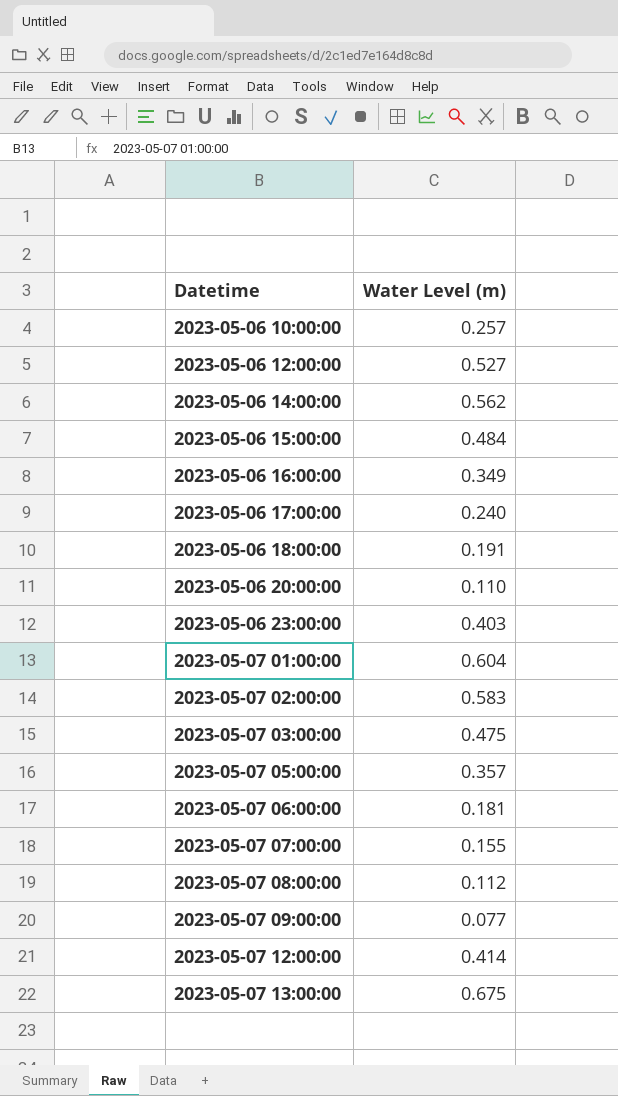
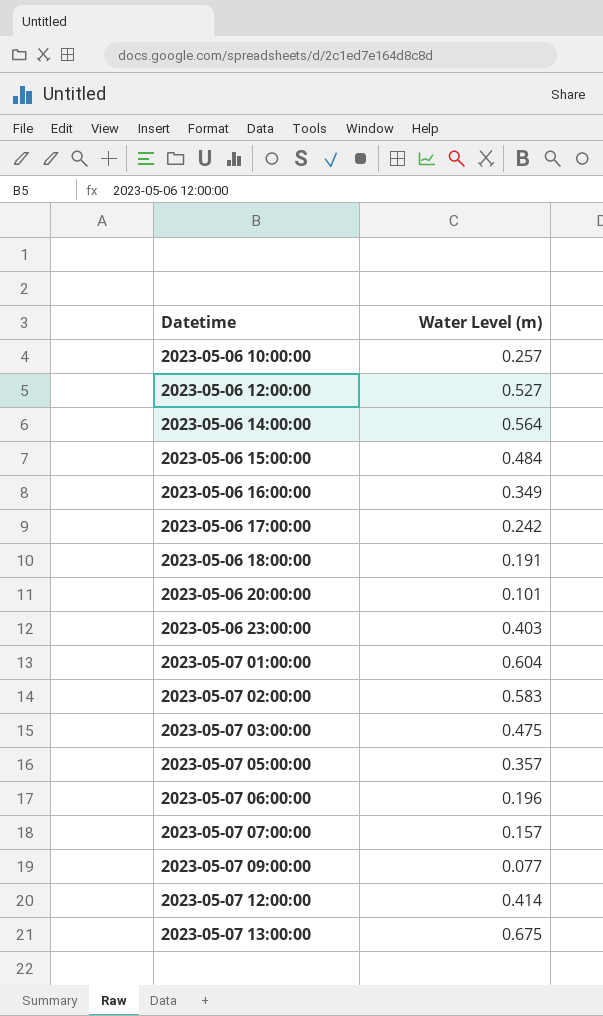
row 2023-05-07 08:00:00: 0.112 -> none
2023-05-06 14:00:00 | Water Level (m): 0.562 -> 0.564
2023-05-06 17:00:00 | Water Level (m): 0.240 -> 0.242
2023-05-06 20:00:00 | Water Level (m): 0.110 -> 0.101
2023-05-07 06:00:00 | Water Level (m): 0.181 -> 0.196
2023-05-07 07:00:00 | Water Level (m): 0.155 -> 0.157

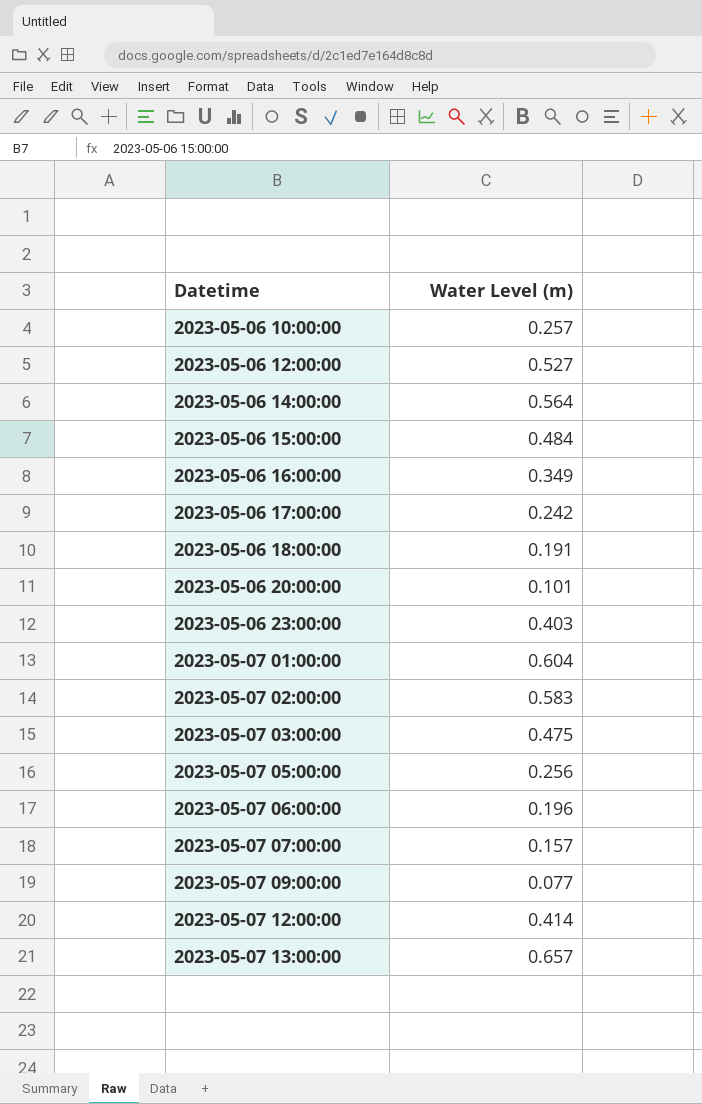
2023-05-07 05:00:00 | Water Level (m): 0.357 -> 0.256
2023-05-07 13:00:00 | Water Level (m): 0.675 -> 0.657

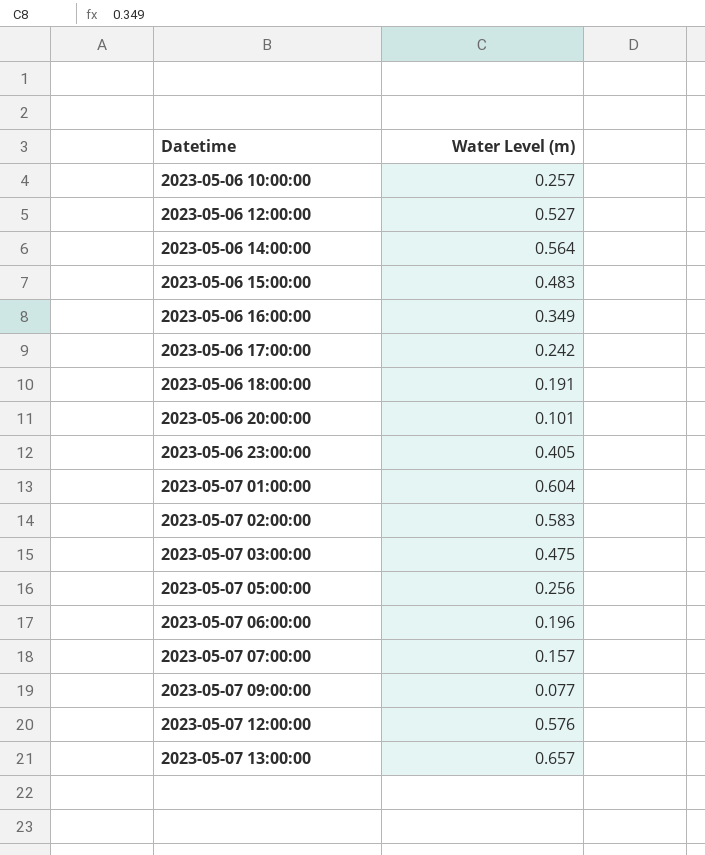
2023-05-06 15:00:00 | Water Level (m): 0.484 -> 0.483
2023-05-06 23:00:00 | Water Level (m): 0.403 -> 0.405
2023-05-07 12:00:00 | Water Level (m): 0.414 -> 0.576

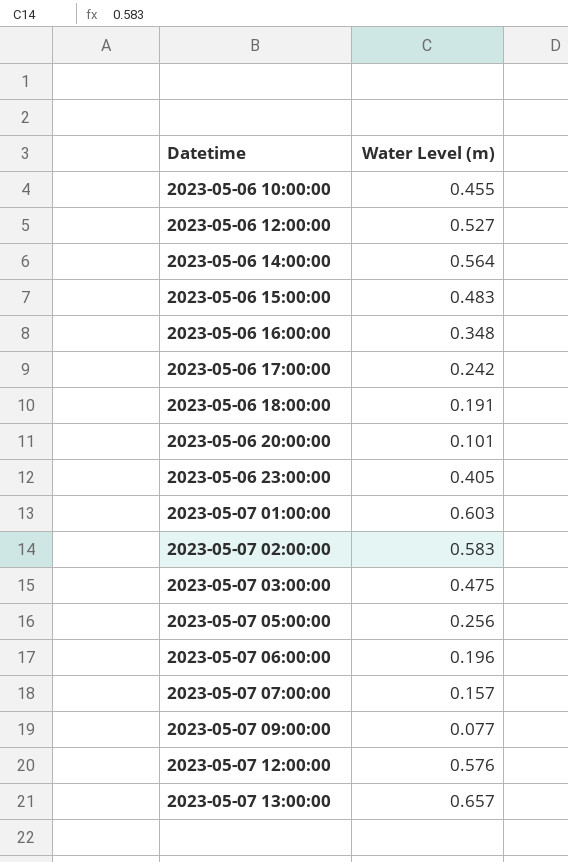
2023-05-06 10:00:00 | Water Level (m): 0.257 -> 0.455
2023-05-06 16:00:00 | Water Level (m): 0.349 -> 0.348
2023-05-07 01:00:00 | Water Level (m): 0.604 -> 0.603

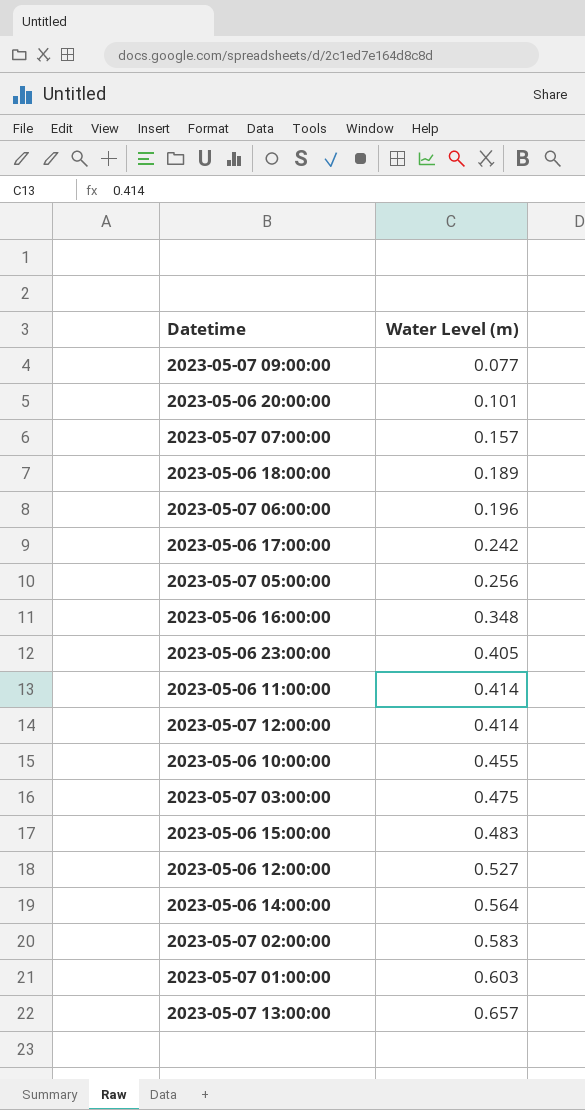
row order: Datetime ascending -> Water Level (m) ascending
2023-05-06 18:00:00 | Water Level (m): 0.191 -> 0.189
row 2023-05-06 11:00:00: none -> 0.414
2023-05-07 12:00:00 | Water Level (m): 0.576 -> 0.414

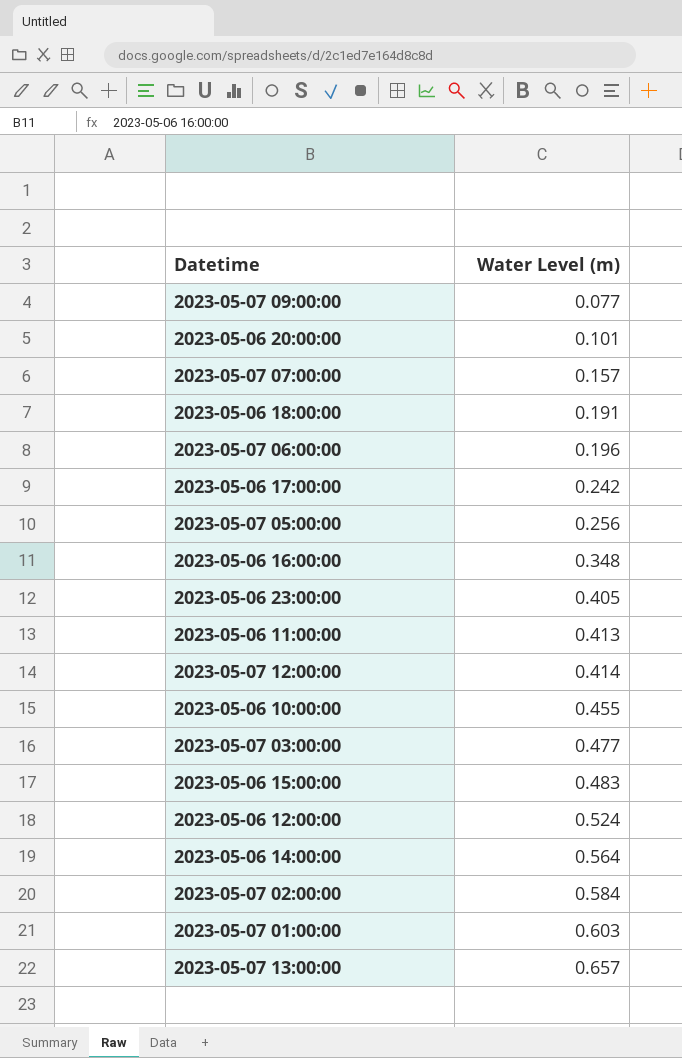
2023-05-06 18:00:00 | Water Level (m): 0.189 -> 0.191
2023-05-06 11:00:00 | Water Level (m): 0.414 -> 0.413
2023-05-07 03:00:00 | Water Level (m): 0.475 -> 0.477
2023-05-06 12:00:00 | Water Level (m): 0.527 -> 0.524
2023-05-07 02:00:00 | Water Level (m): 0.583 -> 0.584

